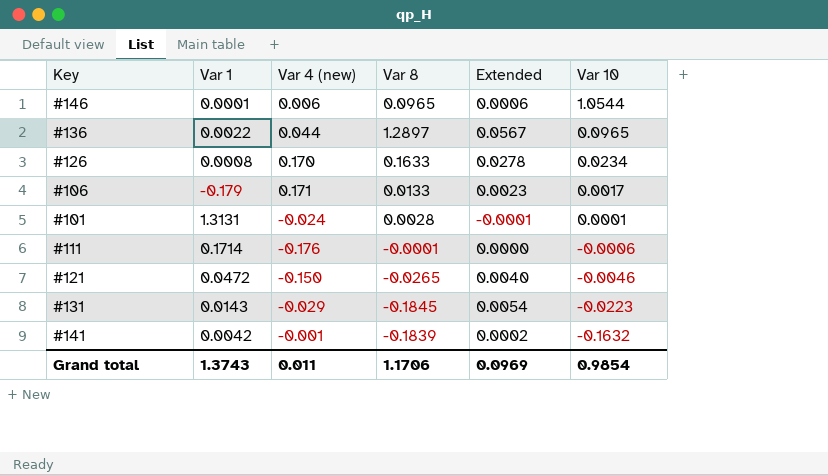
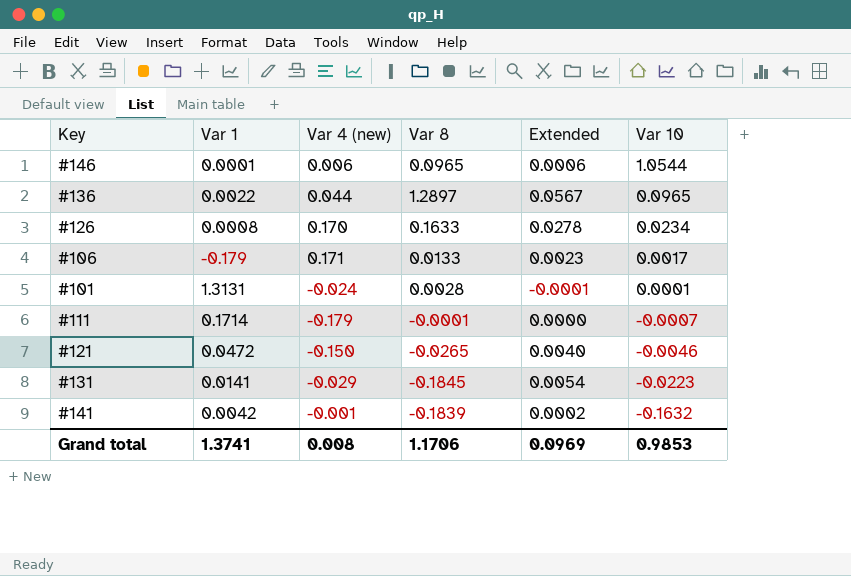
#111 | Var 4 (new): -0.176 -> -0.179
#111 | Var 10: -0.0006 -> -0.0007
#131 | Var 1: 0.0143 -> 0.0141
Grand total | Var 1: 1.3743 -> 1.3741
Grand total | Var 4 (new): 0.011 -> 0.008
Grand total | Var 10: 0.9854 -> 0.9853

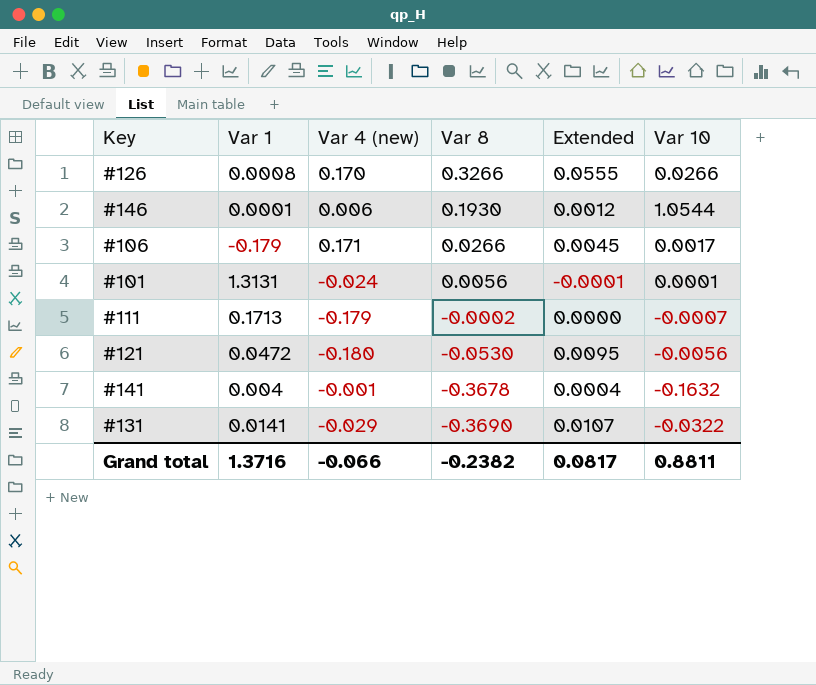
row order: Var 10 descending -> Var 8 descending
row #136: 0.0022 | 0.044 | 1.2897 | 0.0567 | 0.0965 -> none
#126 | Var 8: 0.1633 -> 0.3266
#126 | Extended: 0.0278 -> 0.0555
#126 | Var 10: 0.0234 -> 0.0266
#146 | Var 8: 0.0965 -> 0.1930
#146 | Extended: 0.0006 -> 0.0012
#106 | Var 8: 0.0133 -> 0.0266
#106 | Extended: 0.0023 -> 0.0045
#101 | Var 8: 0.0028 -> 0.0056
#111 | Var 1: 0.1714 -> 0.1713
#111 | Var 8: -0.0001 -> -0.0002
#121 | Var 4 (new): -0.150 -> -0.180
#121 | Var 8: -0.0265 -> -0.0530
#121 | Extended: 0.0040 -> 0.0095
#121 | Var 10: -0.0046 -> -0.0056
#141 | Var 1: 0.0042 -> 0.004
#141 | Var 8: -0.1839 -> -0.3678
#141 | Extended: 0.0002 -> 0.0004
#131 | Var 8: -0.1845 -> -0.3690
#131 | Extended: 0.0054 -> 0.0107
#131 | Var 10: -0.0223 -> -0.0322
Grand total | Var 1: 1.3741 -> 1.3716
Grand total | Var 4 (new): 0.008 -> -0.066
Grand total | Var 8: 1.1706 -> -0.2382
Grand total | Extended: 0.0969 -> 0.0817
Grand total | Var 10: 0.9853 -> 0.8811

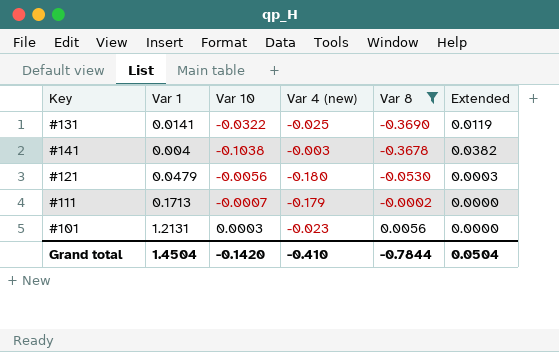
filter: none -> Var 8 <= 0.0056
row order: Var 8 descending -> Var 8 ascending
column Var 10 | position: 6 -> 3
column Extended | formula: [Var 4 (new)] * [Var 8] -> [Var 10] * [Var 8]
#131 | Var 4 (new): -0.029 -> -0.025
#141 | Var 10: -0.1632 -> -0.1038
#141 | Var 4 (new): -0.001 -> -0.003
#121 | Var 1: 0.0472 -> 0.0479
#101 | Var 1: 1.3131 -> 1.2131
#101 | Var 10: 0.0001 -> 0.0003
#101 | Var 4 (new): -0.024 -> -0.023
Grand total | Var 1: 1.3716 -> 1.4504
Grand total | Var 10: 0.8811 -> -0.1420
Grand total | Var 4 (new): -0.066 -> -0.410
Grand total | Var 8: -0.2382 -> -0.7844
Grand total | Extended: 0.0817 -> 0.0504

